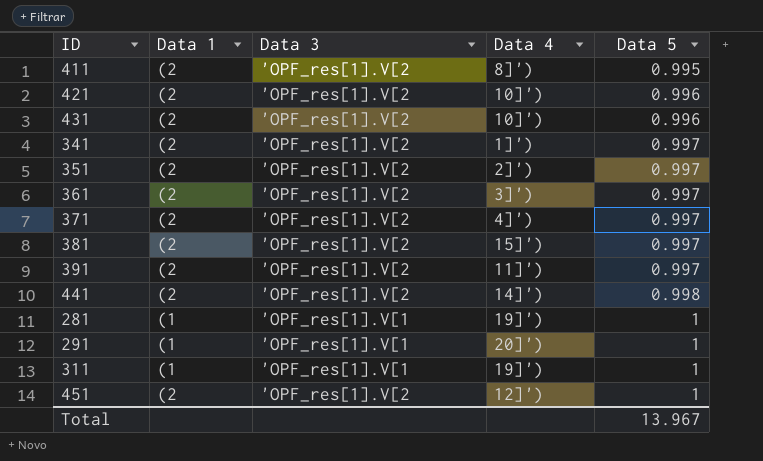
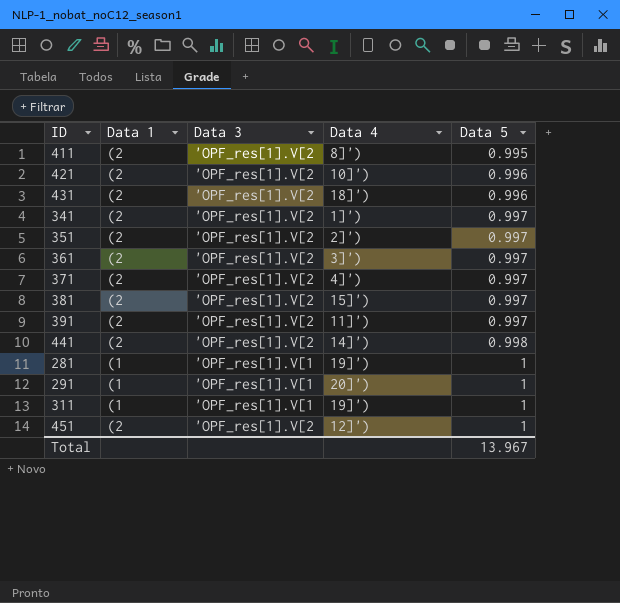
431 | Data 4: 10]') -> 18]')

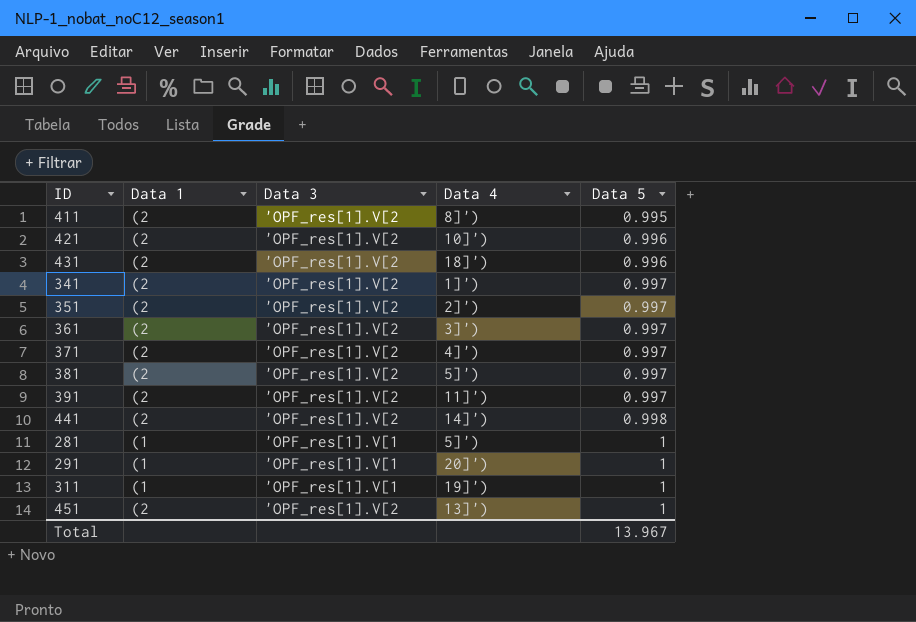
381 | Data 4: 15]') -> 5]')
281 | Data 4: 19]') -> 5]')
451 | Data 4: 12]') -> 13]')

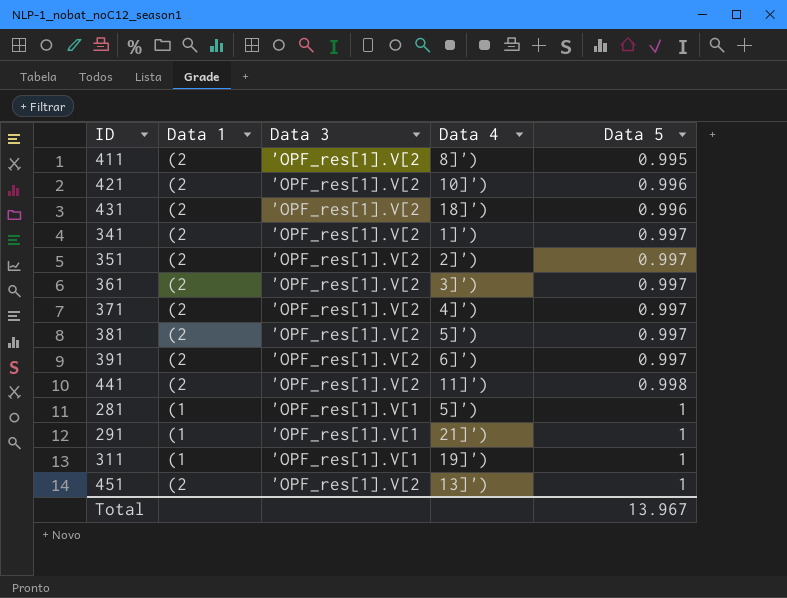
391 | Data 4: 11]') -> 6]')
441 | Data 4: 14]') -> 11]')
291 | Data 4: 20]') -> 21]')

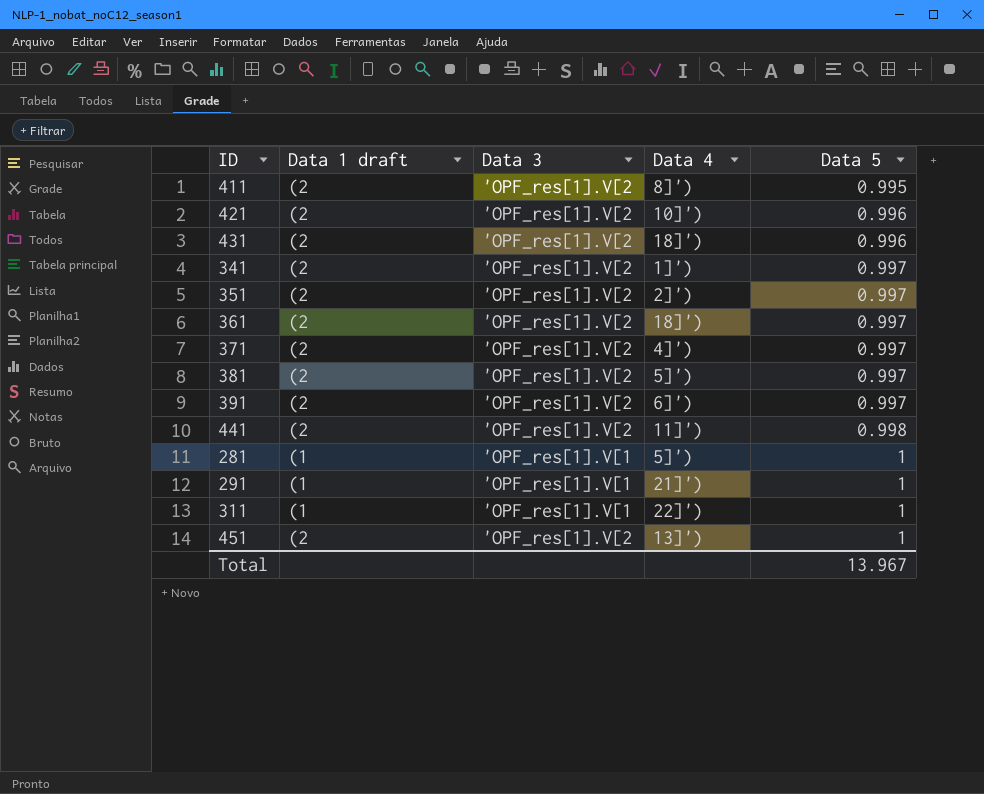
column name: Data 1 -> Data 1 draft
361 | Data 4: 3]') -> 18]')
311 | Data 4: 19]') -> 22]')

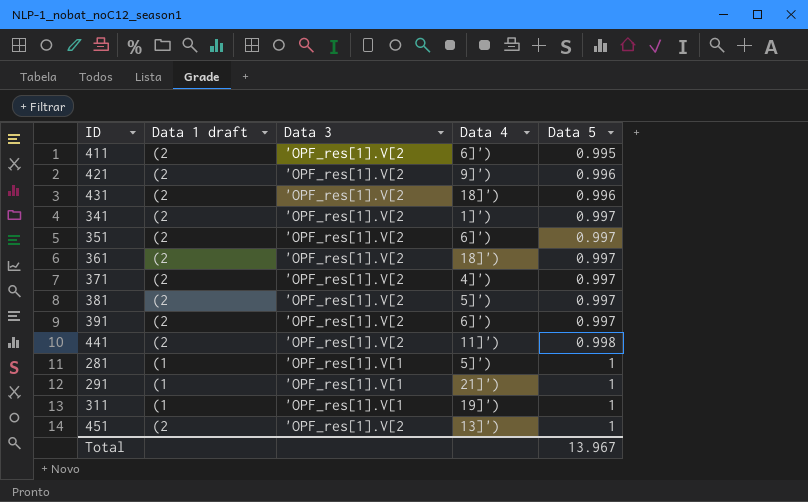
411 | Data 4: 8]') -> 6]')
421 | Data 4: 10]') -> 9]')
351 | Data 4: 2]') -> 6]')
311 | Data 4: 22]') -> 19]')

